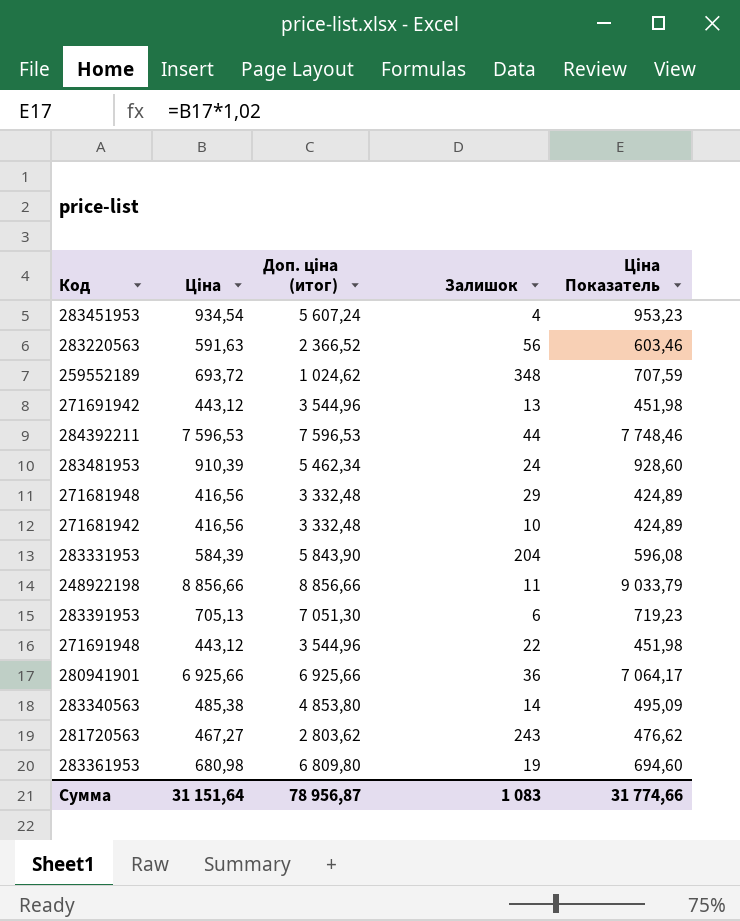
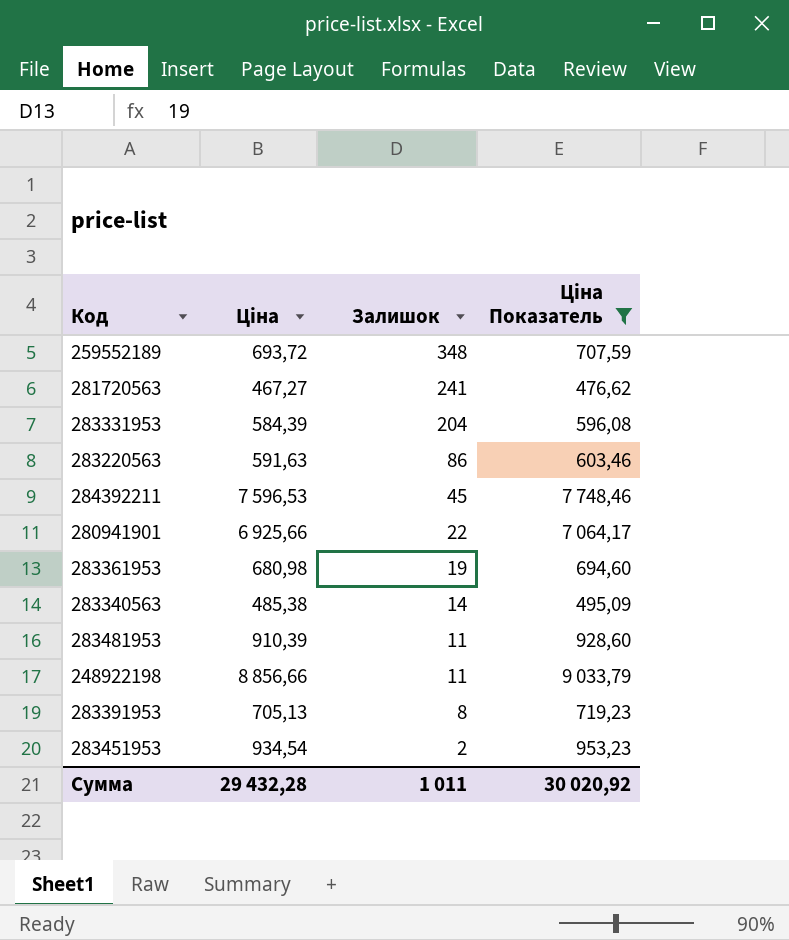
filter: none -> Ціна Показатель >= 476,62
row order: none -> Залишок descending
column Доп. ціна (итог) | position: 3 -> none
281720563 | Залишок: 243 -> 241
283220563 | Залишок: 56 -> 86
284392211 | Залишок: 44 -> 45
280941901 | Залишок: 36 -> 22
283481953 | Залишок: 24 -> 11
283391953 | Залишок: 6 -> 8
283451953 | Залишок: 4 -> 2
Сумма | Ціна: 31 151,64 -> 29 432,28
Сумма | Залишок: 1 083 -> 1 011
Сумма | Ціна Показатель: 31 774,66 -> 30 020,92

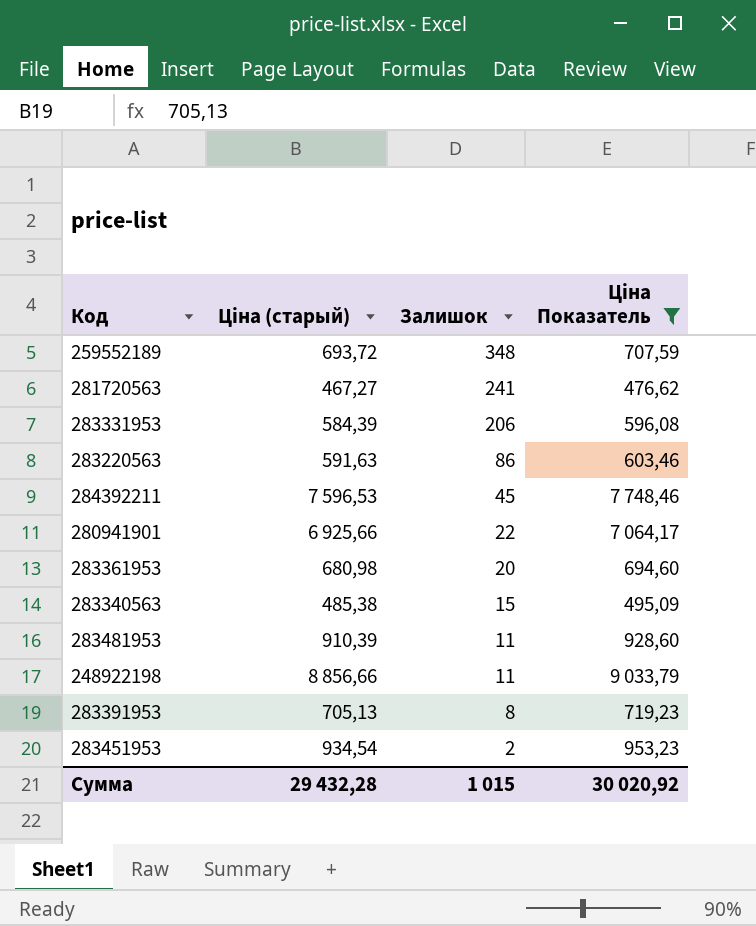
column name: Ціна -> Ціна (старый)
283331953 | Залишок: 204 -> 206
283361953 | Залишок: 19 -> 20
283340563 | Залишок: 14 -> 15
Сумма | Залишок: 1 011 -> 1 015

